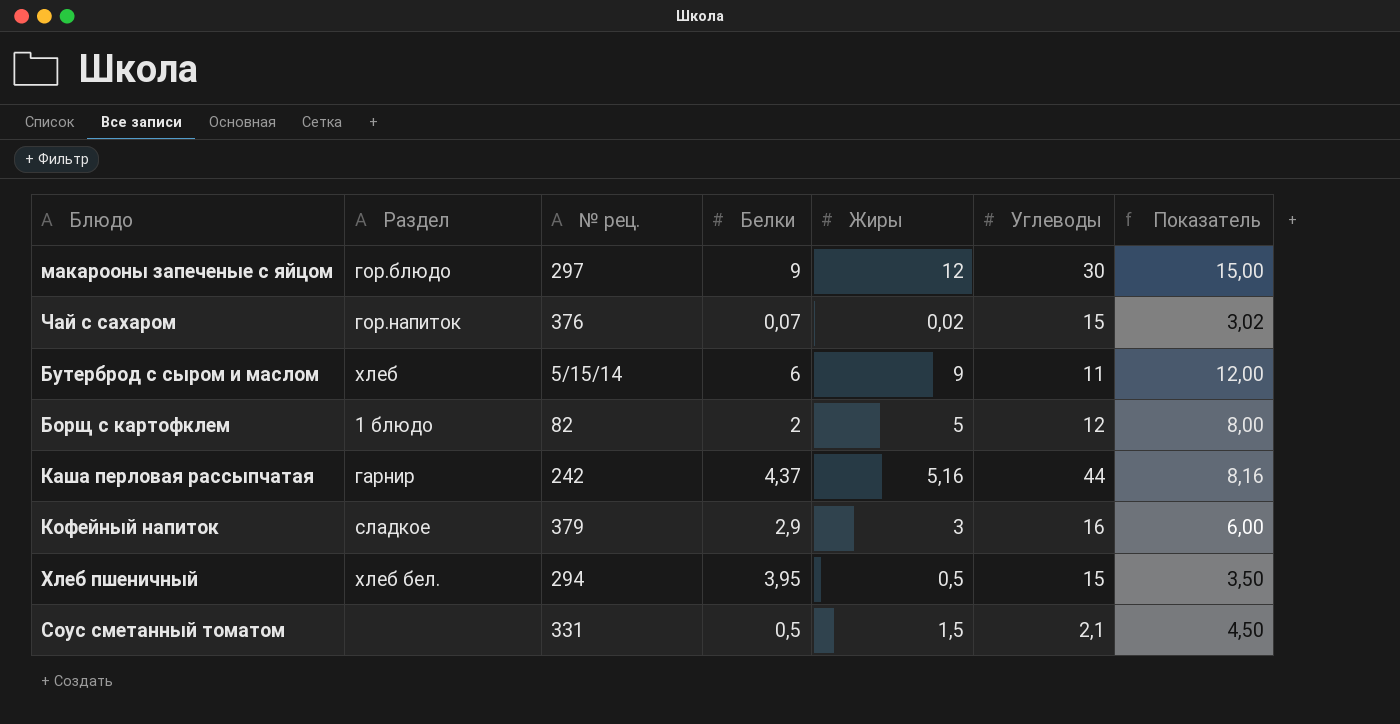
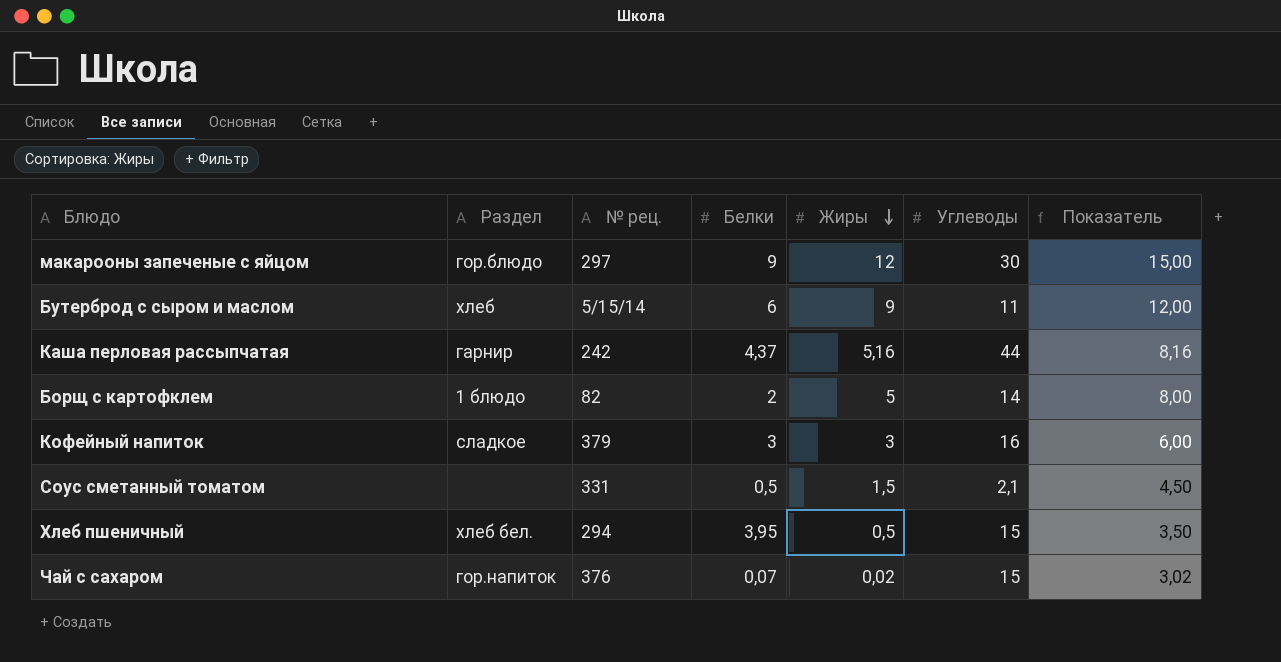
row order: none -> Жиры descending
Борщ с картофклем | Углеводы: 12 -> 14
Кофейный напиток | Белки: 2,9 -> 3

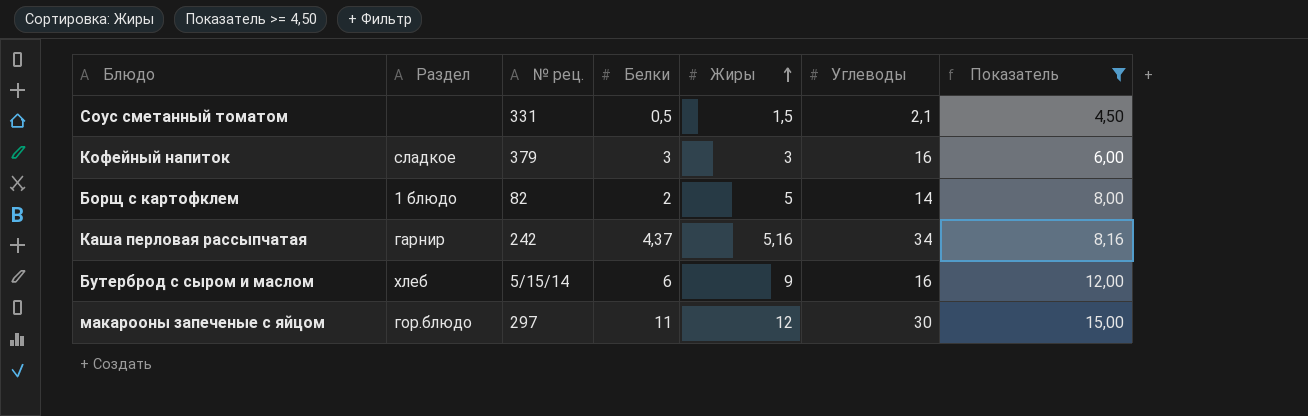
filter: none -> Показатель >= 4,50
row order: Жиры descending -> Жиры ascending
Каша перловая рассыпчатая | Углеводы: 44 -> 34
Бутерброд с сыром и маслом | Углеводы: 11 -> 16
макарооны запеченые с яйцом | Белки: 9 -> 11

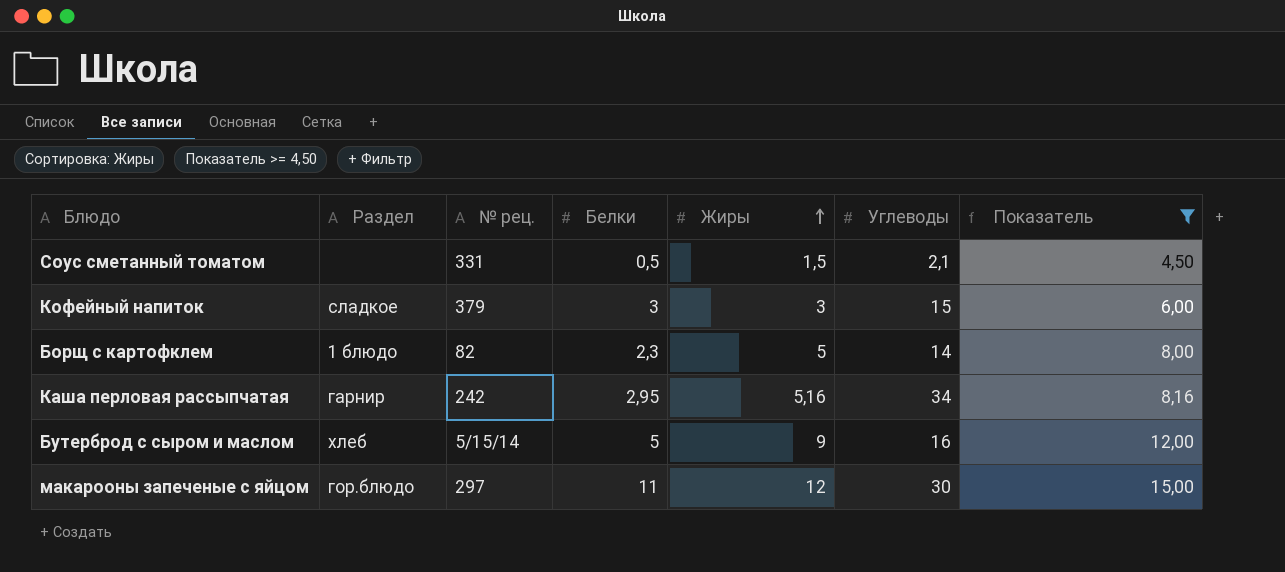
Кофейный напиток | Углеводы: 16 -> 15
Борщ с картофклем | Белки: 2 -> 2,3
Каша перловая рассыпчатая | Белки: 4,37 -> 2,95
Бутерброд с сыром и маслом | Белки: 6 -> 5

